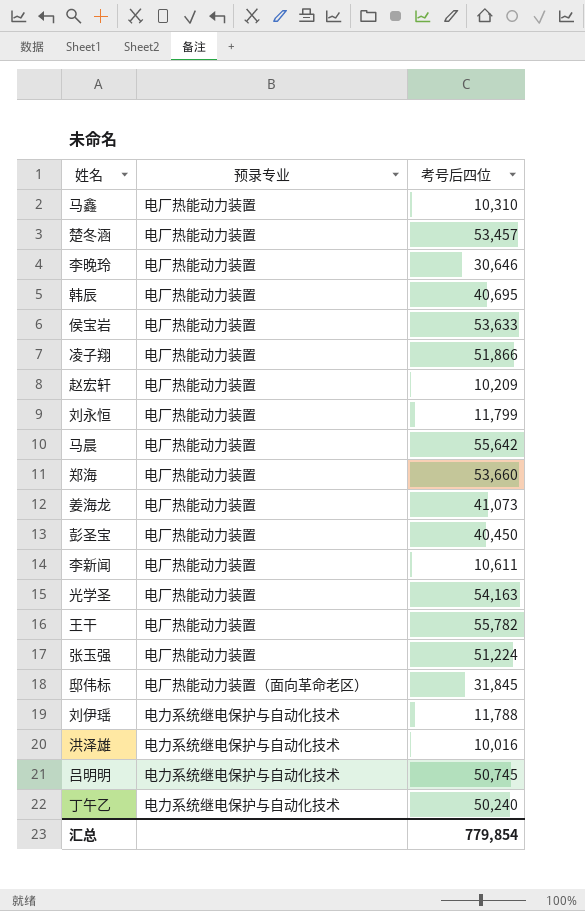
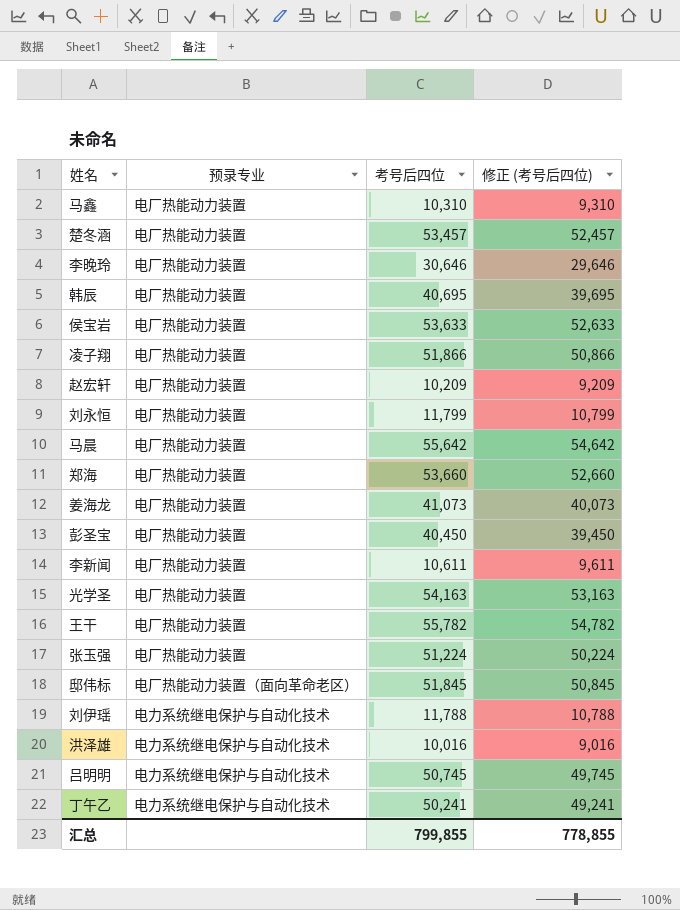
column 修正 (考号后四位) | formula: none -> [考号后四位] - 1000
邸伟标 | 考号后四位: 31,845 -> 51,845
丁午乙 | 考号后四位: 50,240 -> 50,241
汇总 | 考号后四位: 779,854 -> 799,855

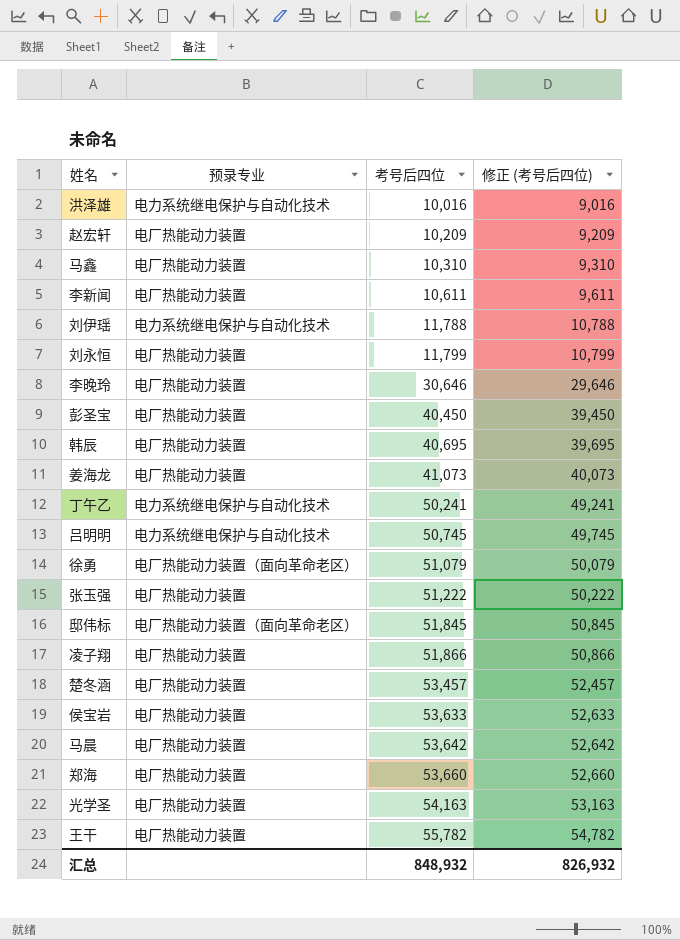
row order: none -> 考号后四位 ascending
row 徐勇: none -> 电厂热能动力装置（面向革命老区） | 51,079 | 50,079
张玉强 | 考号后四位: 51,224 -> 51,222
张玉强 | 修正 (考号后四位): 50,224 -> 50,222
马晨 | 考号后四位: 55,642 -> 53,642
马晨 | 修正 (考号后四位): 54,642 -> 52,642
汇总 | 考号后四位: 799,855 -> 848,932
汇总 | 修正 (考号后四位): 778,855 -> 826,932

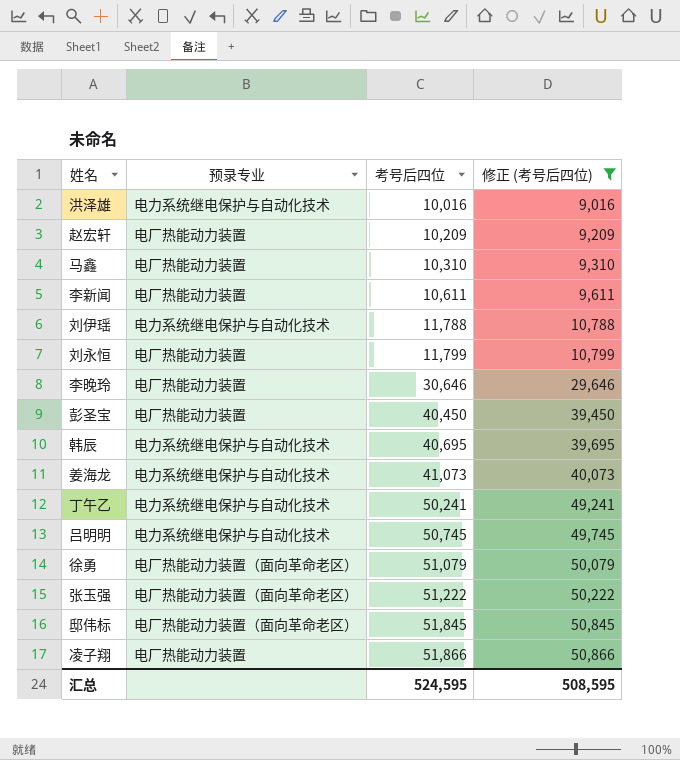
filter: none -> 修正 (考号后四位) <= 50,866
韩辰 | 预录专业: 电厂热能动力装置 -> 电力系统继电保护与自动化技术
姜海龙 | 预录专业: 电厂热能动力装置 -> 电力系统继电保护与自动化技术
张玉强 | 预录专业: 电厂热能动力装置 -> 电厂热能动力装置（面向革命老区）
汇总 | 考号后四位: 848,932 -> 524,595
汇总 | 修正 (考号后四位): 826,932 -> 508,595

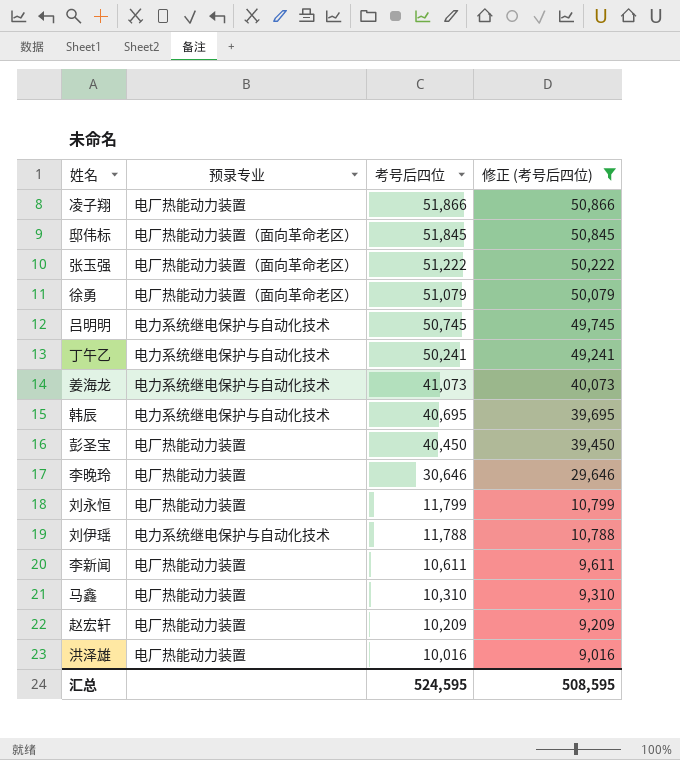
row order: 考号后四位 ascending -> 考号后四位 descending
洪泽雄 | 预录专业: 电力系统继电保护与自动化技术 -> 电厂热能动力装置

